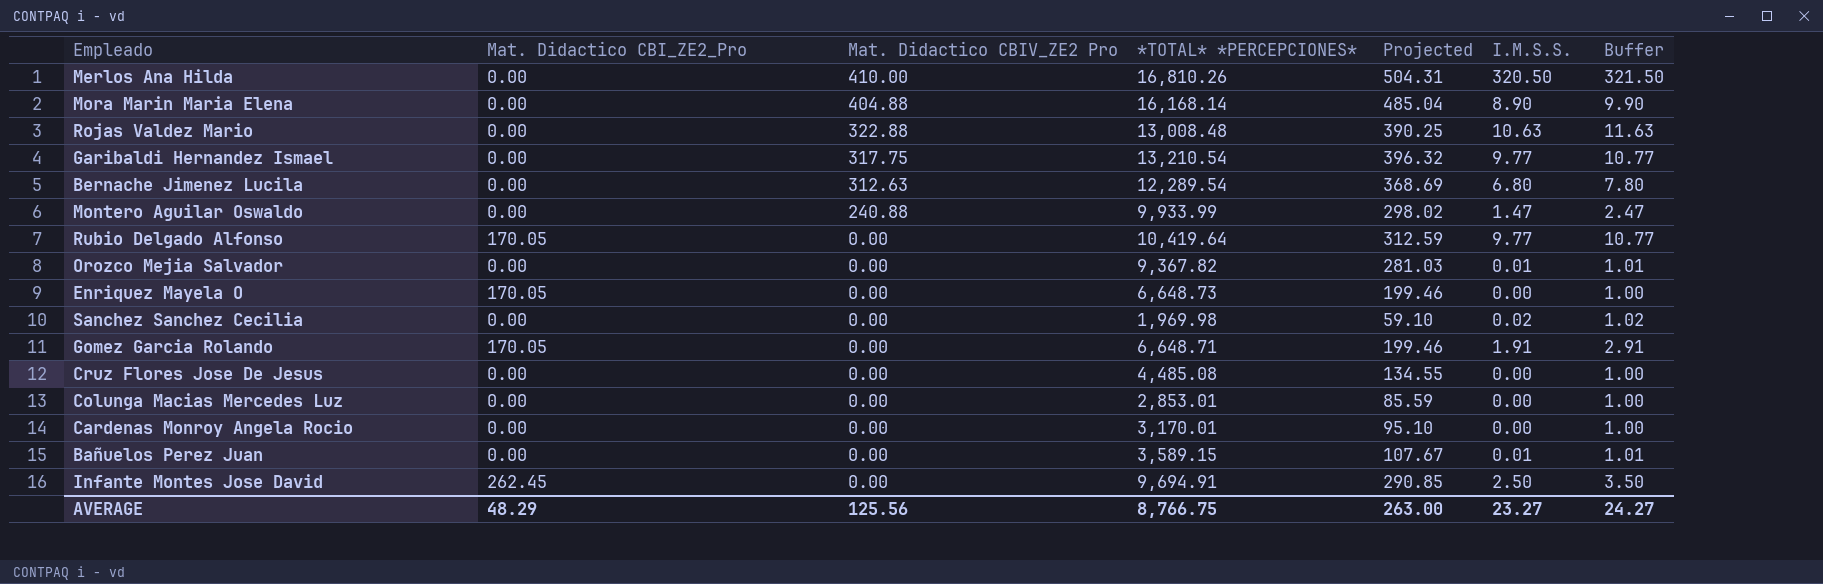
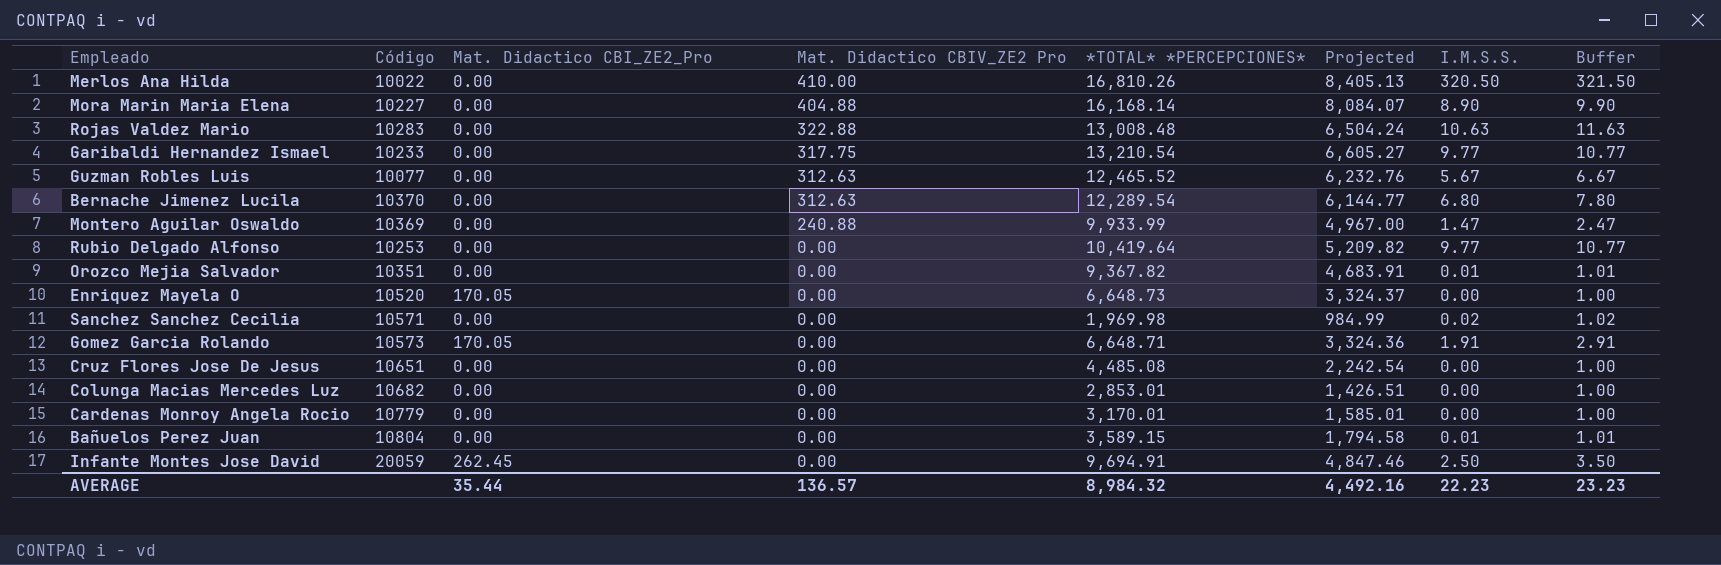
column Código | position: none -> 2
column Projected | formula: [*TOTAL* *PERCEPCIONES*] * 0.03 -> [*TOTAL* *PERCEPCIONES*] * 0.5
row Guzman Robles Luis: none -> 10077 | 0.00 | 312.63 | 12,465.52 | 6,232.76 | 5.67 | 6.67
Rubio Delgado Alfonso | Mat. Didactico CBI_ZE2_Pro: 170.05 -> 0.00
AVERAGE | Mat. Didactico CBI_ZE2_Pro: 48.29 -> 35.44
AVERAGE | Mat. Didactico CBIV_ZE2 Pro: 125.56 -> 136.57
AVERAGE | *TOTAL* *PERCEPCIONES*: 8,766.75 -> 8,984.32
AVERAGE | Projected: 263.00 -> 4,492.16
AVERAGE | I.M.S.S.: 23.27 -> 22.23
AVERAGE | Buffer: 24.27 -> 23.23

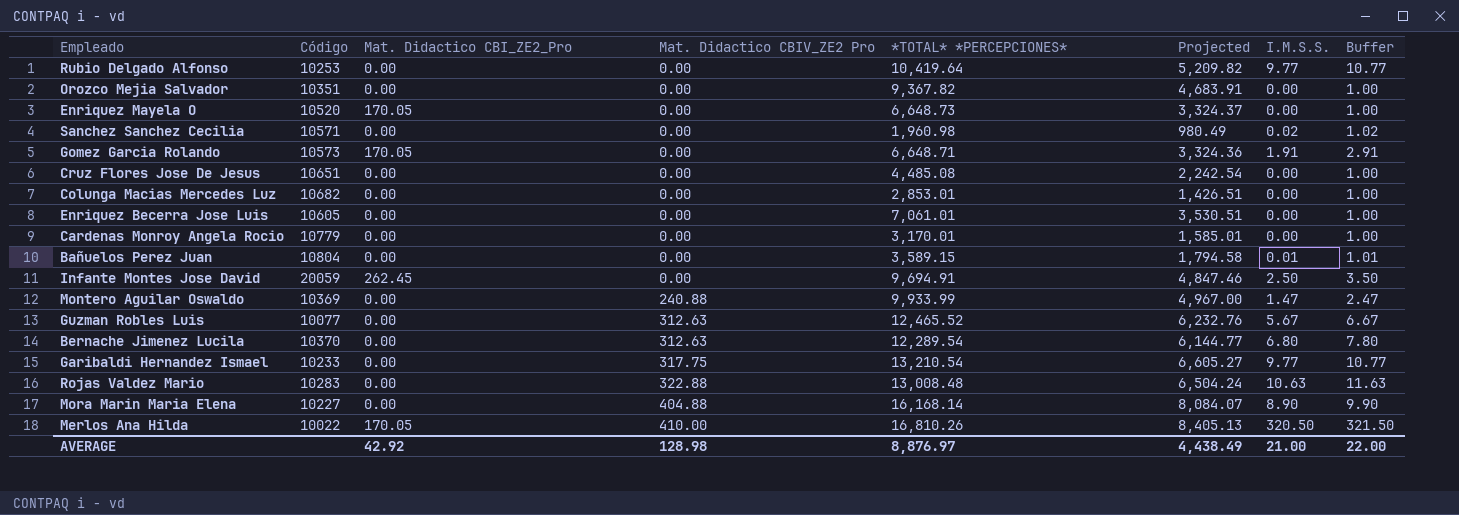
row order: Mat. Didactico CBIV_ZE2 Pro descending -> Mat. Didactico CBIV_ZE2 Pro ascending
Orozco Mejia Salvador | I.M.S.S.: 0.01 -> 0.00
Orozco Mejia Salvador | Buffer: 1.01 -> 1.00
Sanchez Sanchez Cecilia | *TOTAL* *PERCEPCIONES*: 1,969.98 -> 1,960.98
Sanchez Sanchez Cecilia | Projected: 984.99 -> 980.49
row Enriquez Becerra Jose Luis: none -> 10605 | 0.00 | 0.00 | 7,061.01 | 3,530.51 | 0.00 | 1.00
Merlos Ana Hilda | Mat. Didactico CBI_ZE2_Pro: 0.00 -> 170.05
AVERAGE | Mat. Didactico CBI_ZE2_Pro: 35.44 -> 42.92
AVERAGE | Mat. Didactico CBIV_ZE2 Pro: 136.57 -> 128.98
AVERAGE | *TOTAL* *PERCEPCIONES*: 8,984.32 -> 8,876.97
AVERAGE | Projected: 4,492.16 -> 4,438.49
AVERAGE | I.M.S.S.: 22.23 -> 21.00
AVERAGE | Buffer: 23.23 -> 22.00

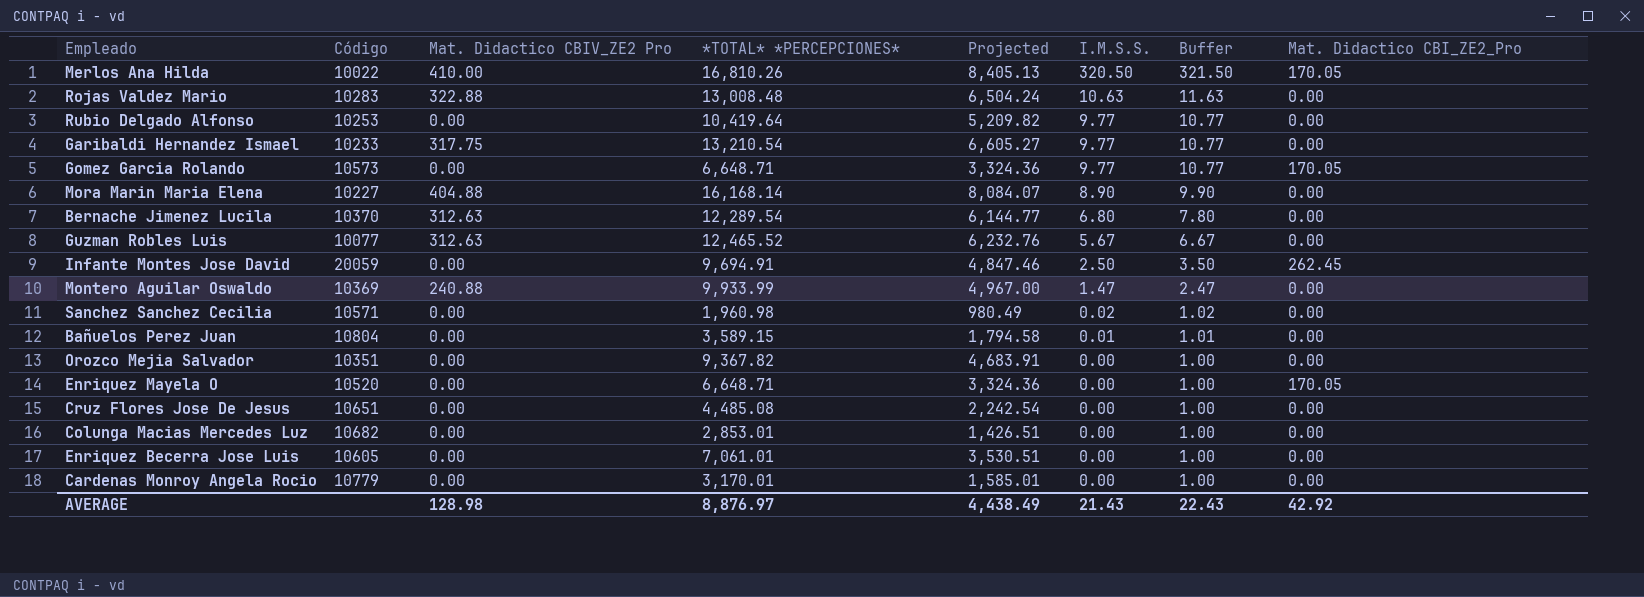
row order: Mat. Didactico CBIV_ZE2 Pro ascending -> I.M.S.S. descending
column Mat. Didactico CBI_ZE2_Pro | position: 3 -> 8
Gomez Garcia Rolando | I.M.S.S.: 1.91 -> 9.77
Gomez Garcia Rolando | Buffer: 2.91 -> 10.77
Enriquez Mayela O | *TOTAL* *PERCEPCIONES*: 6,648.73 -> 6,648.71
Enriquez Mayela O | Projected: 3,324.37 -> 3,324.36
AVERAGE | I.M.S.S.: 21.00 -> 21.43
AVERAGE | Buffer: 22.00 -> 22.43

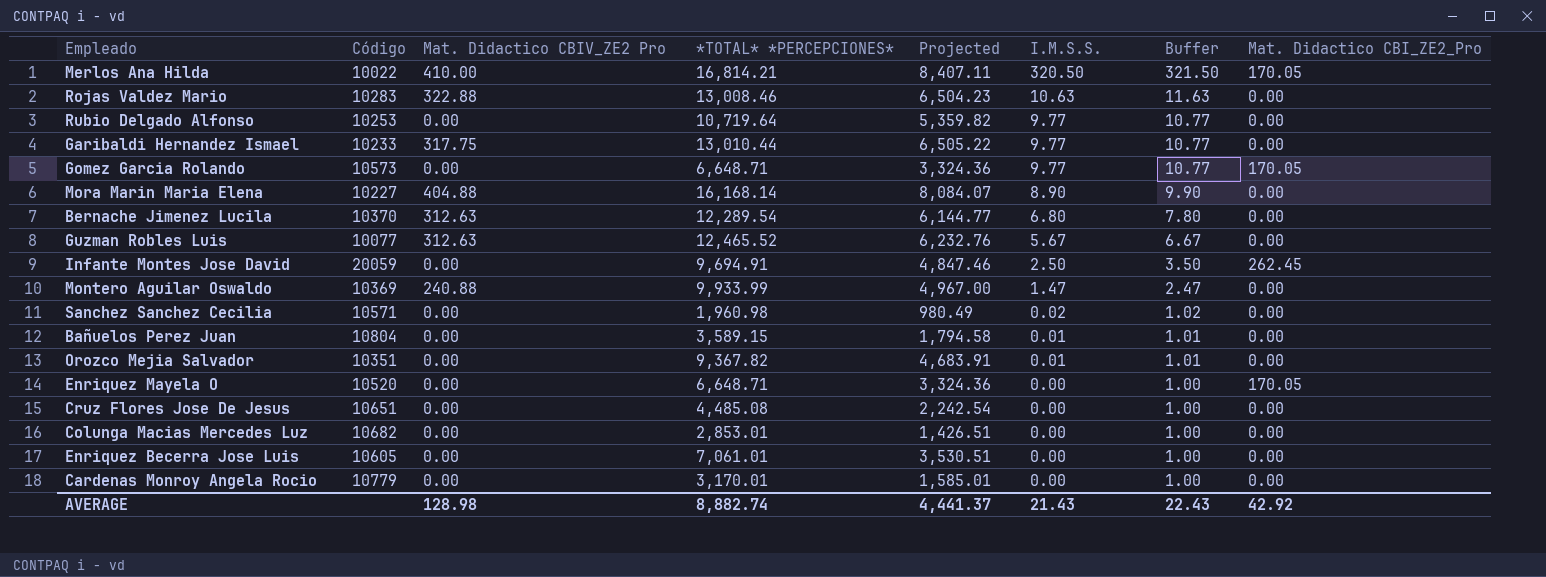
Merlos Ana Hilda | *TOTAL* *PERCEPCIONES*: 16,810.26 -> 16,814.21
Merlos Ana Hilda | Projected: 8,405.13 -> 8,407.11
Rojas Valdez Mario | *TOTAL* *PERCEPCIONES*: 13,008.48 -> 13,008.46
Rojas Valdez Mario | Projected: 6,504.24 -> 6,504.23
Rubio Delgado Alfonso | *TOTAL* *PERCEPCIONES*: 10,419.64 -> 10,719.64
Rubio Delgado Alfonso | Projected: 5,209.82 -> 5,359.82
Garibaldi Hernandez Ismael | *TOTAL* *PERCEPCIONES*: 13,210.54 -> 13,010.44
Garibaldi Hernandez Ismael | Projected: 6,605.27 -> 6,505.22
Orozco Mejia Salvador | I.M.S.S.: 0.00 -> 0.01
Orozco Mejia Salvador | Buffer: 1.00 -> 1.01
AVERAGE | *TOTAL* *PERCEPCIONES*: 8,876.97 -> 8,882.74
AVERAGE | Projected: 4,438.49 -> 4,441.37

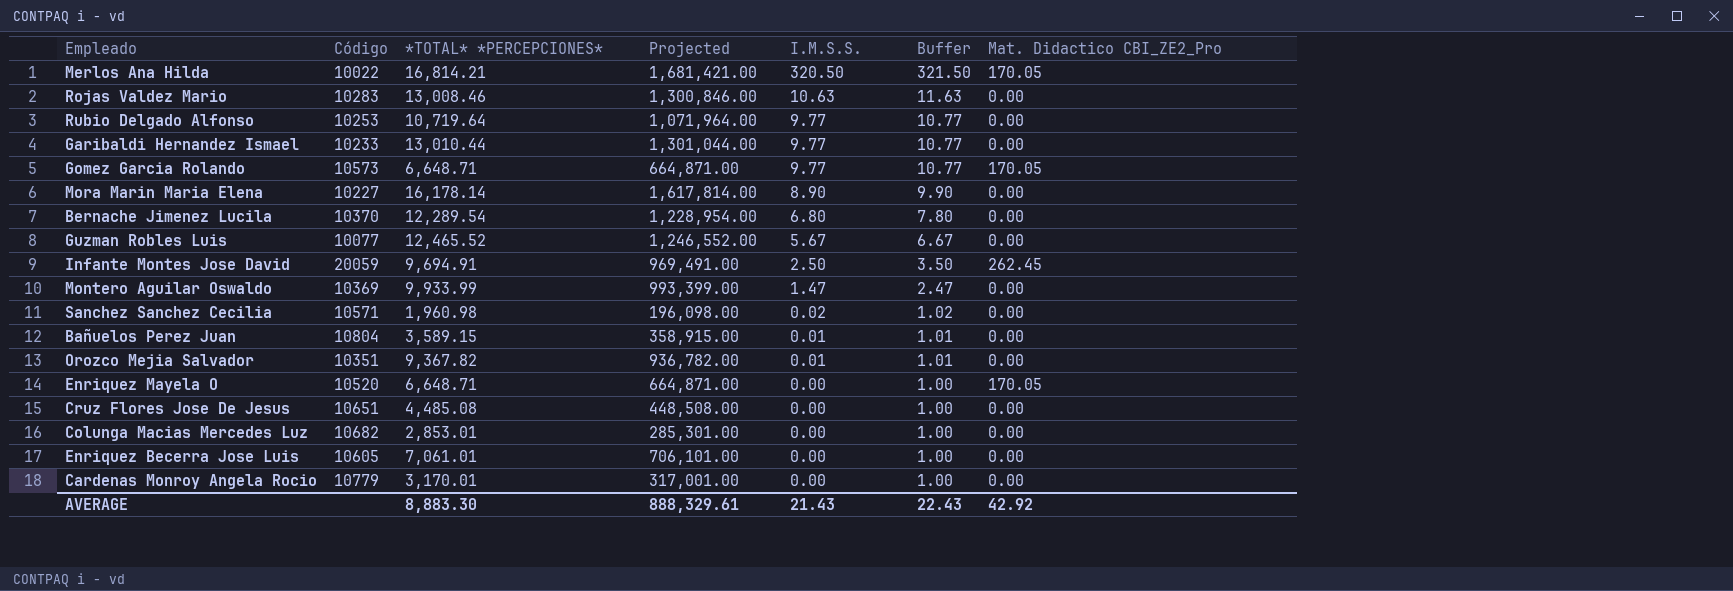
column Mat. Didactico CBIV_ZE2 Pro | position: 3 -> none
column Projected | formula: [*TOTAL* *PERCEPCIONES*] * 0.5 -> [*TOTAL* *PERCEPCIONES*] * 100
Mora Marin Maria Elena | *TOTAL* *PERCEPCIONES*: 16,168.14 -> 16,178.14
AVERAGE | *TOTAL* *PERCEPCIONES*: 8,882.74 -> 8,883.30
AVERAGE | Projected: 4,441.37 -> 888,329.61

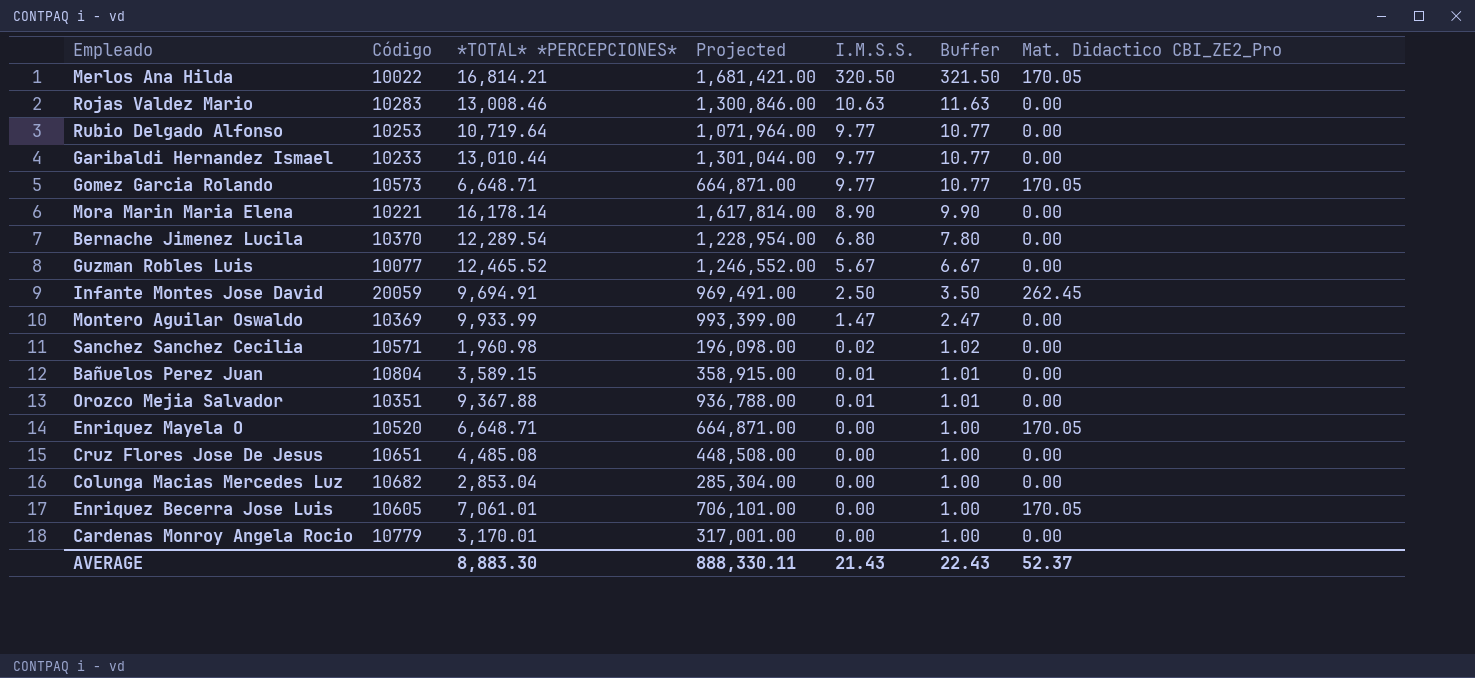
Mora Marin Maria Elena | Código: 10227 -> 10221
Orozco Mejia Salvador | *TOTAL* *PERCEPCIONES*: 9,367.82 -> 9,367.88
Orozco Mejia Salvador | Projected: 936,782.00 -> 936,788.00
Colunga Macias Mercedes Luz | *TOTAL* *PERCEPCIONES*: 2,853.01 -> 2,853.04
Colunga Macias Mercedes Luz | Projected: 285,301.00 -> 285,304.00
Enriquez Becerra Jose Luis | Mat. Didactico CBI_ZE2_Pro: 0.00 -> 170.05
AVERAGE | Projected: 888,329.61 -> 888,330.11
AVERAGE | Mat. Didactico CBI_ZE2_Pro: 42.92 -> 52.37

